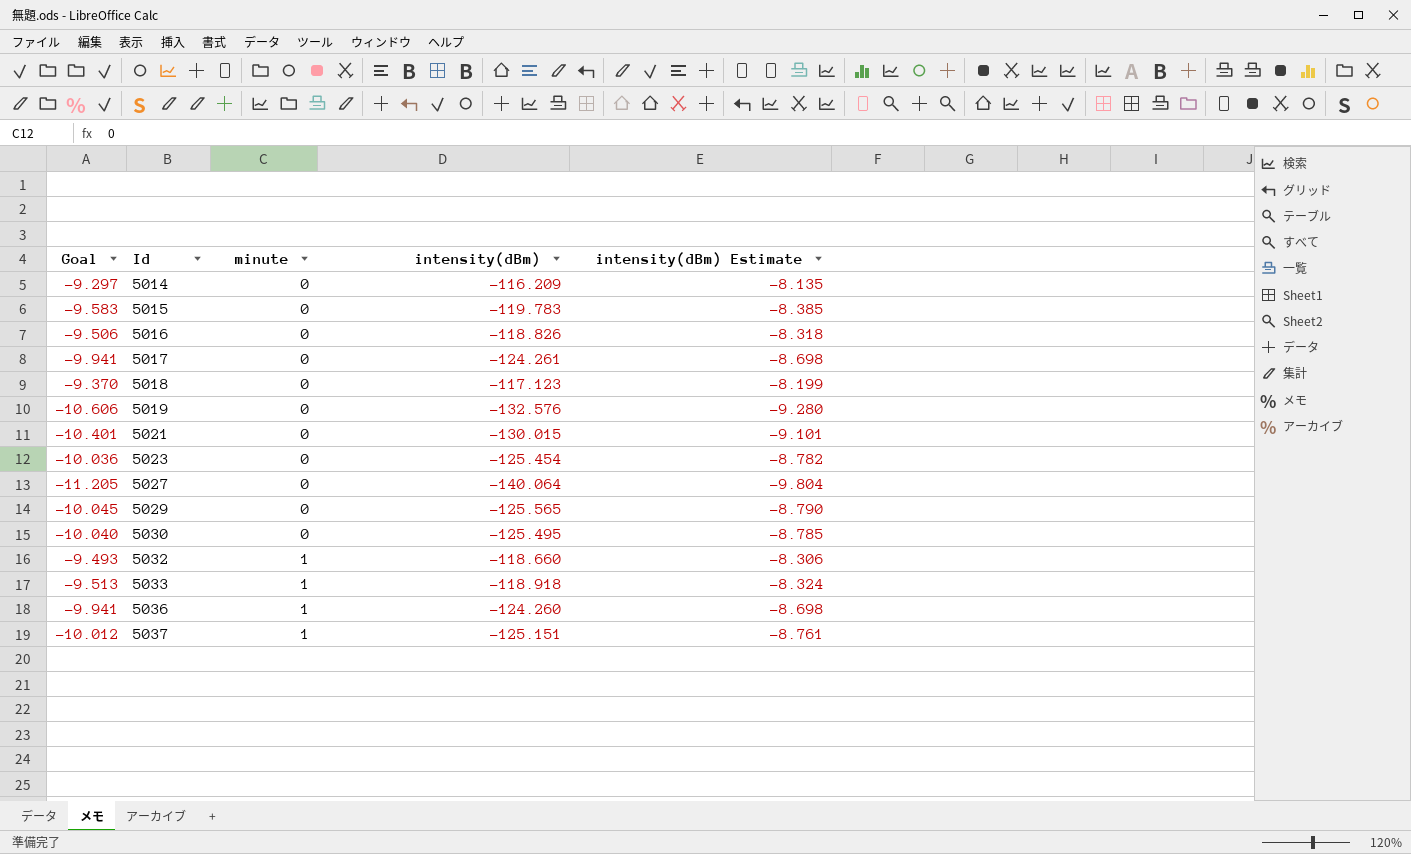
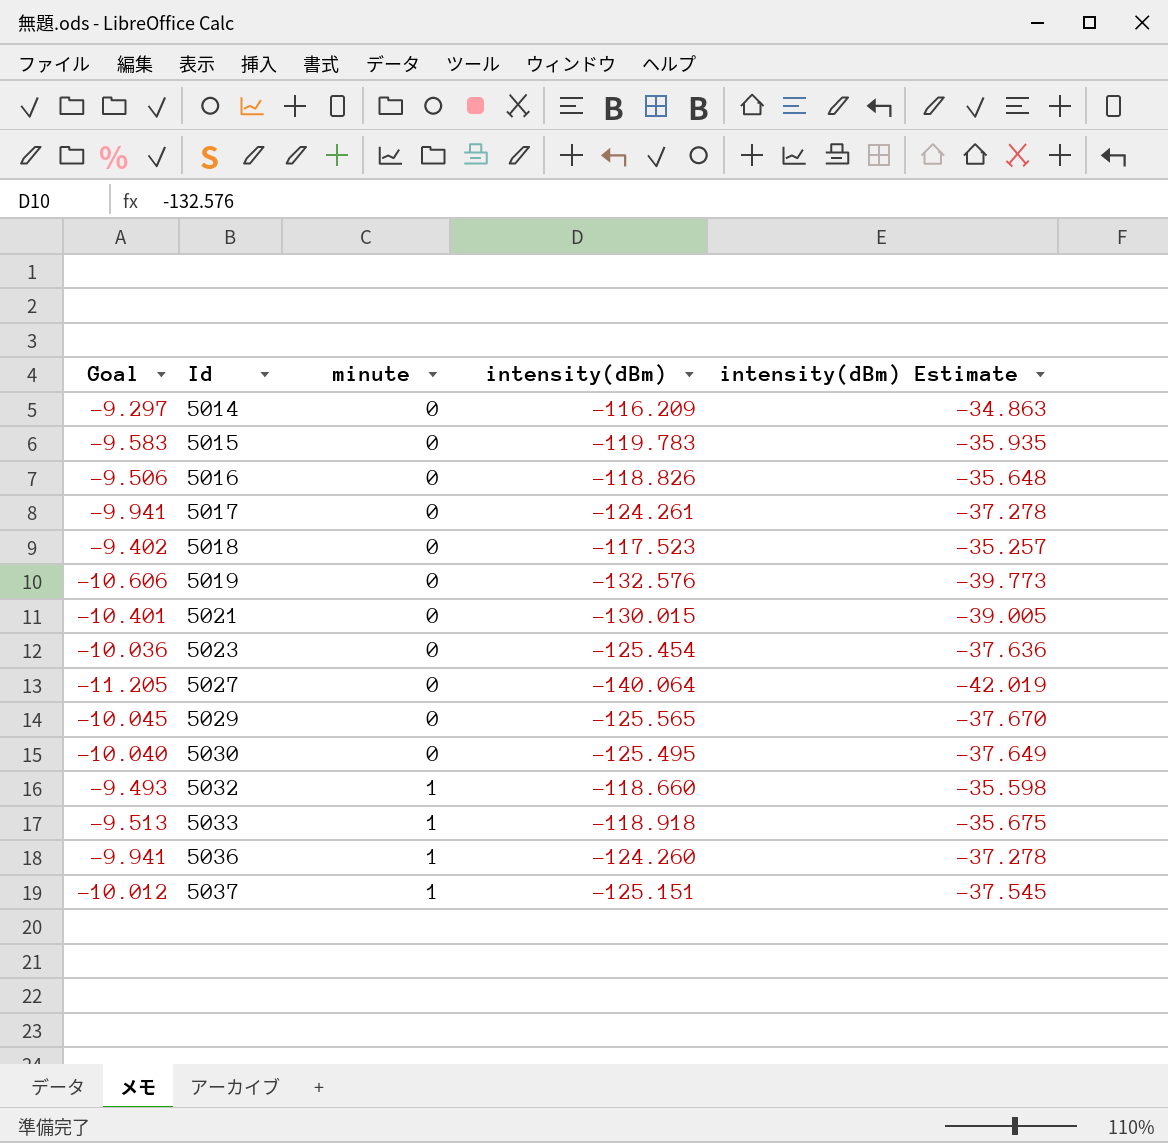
column intensity(dBm) Estimate | formula: [intensity(dBm)] * 0.07 -> [intensity(dBm)] * 0.3
5018 | Goal: -9.370 -> -9.402
5018 | intensity(dBm): -117.123 -> -117.523

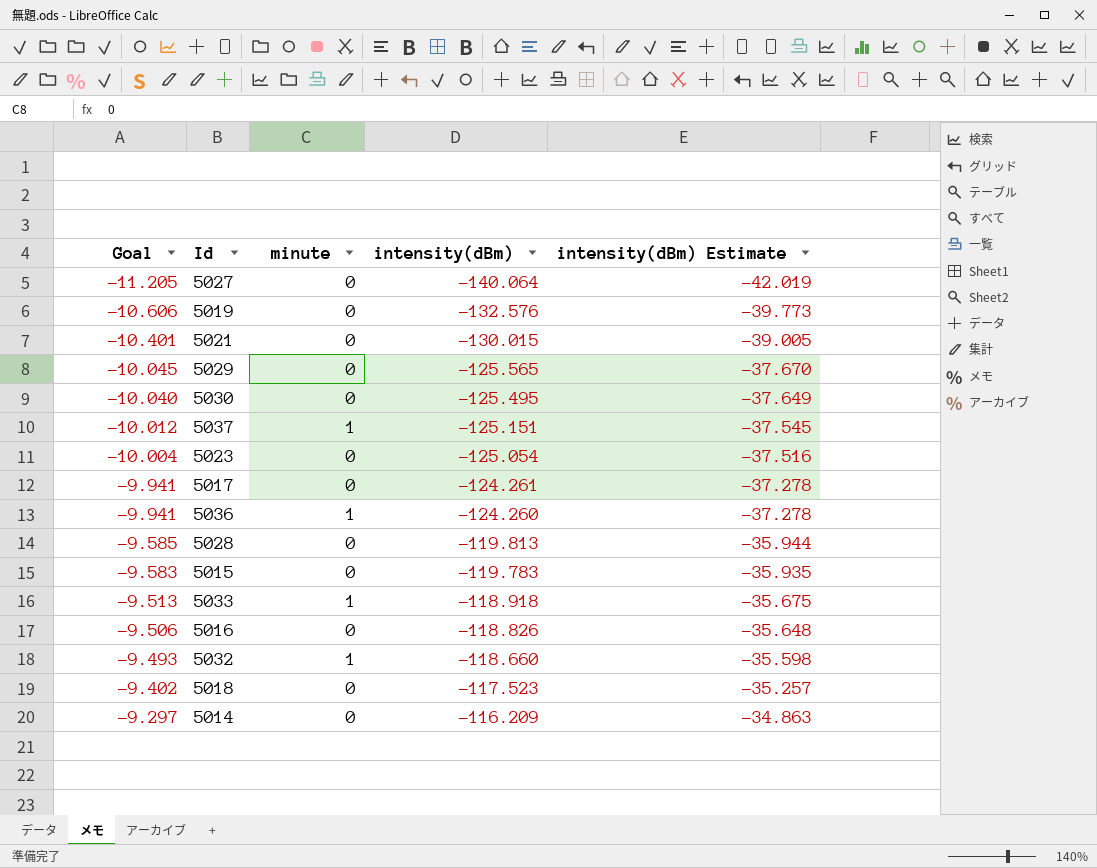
row order: Id ascending -> Goal ascending
5023 | Goal: -10.036 -> -10.004
5023 | intensity(dBm): -125.454 -> -125.054
5023 | intensity(dBm) Estimate: -37.636 -> -37.516
row 5028: none -> -9.585 | 0 | -119.813 | -35.944

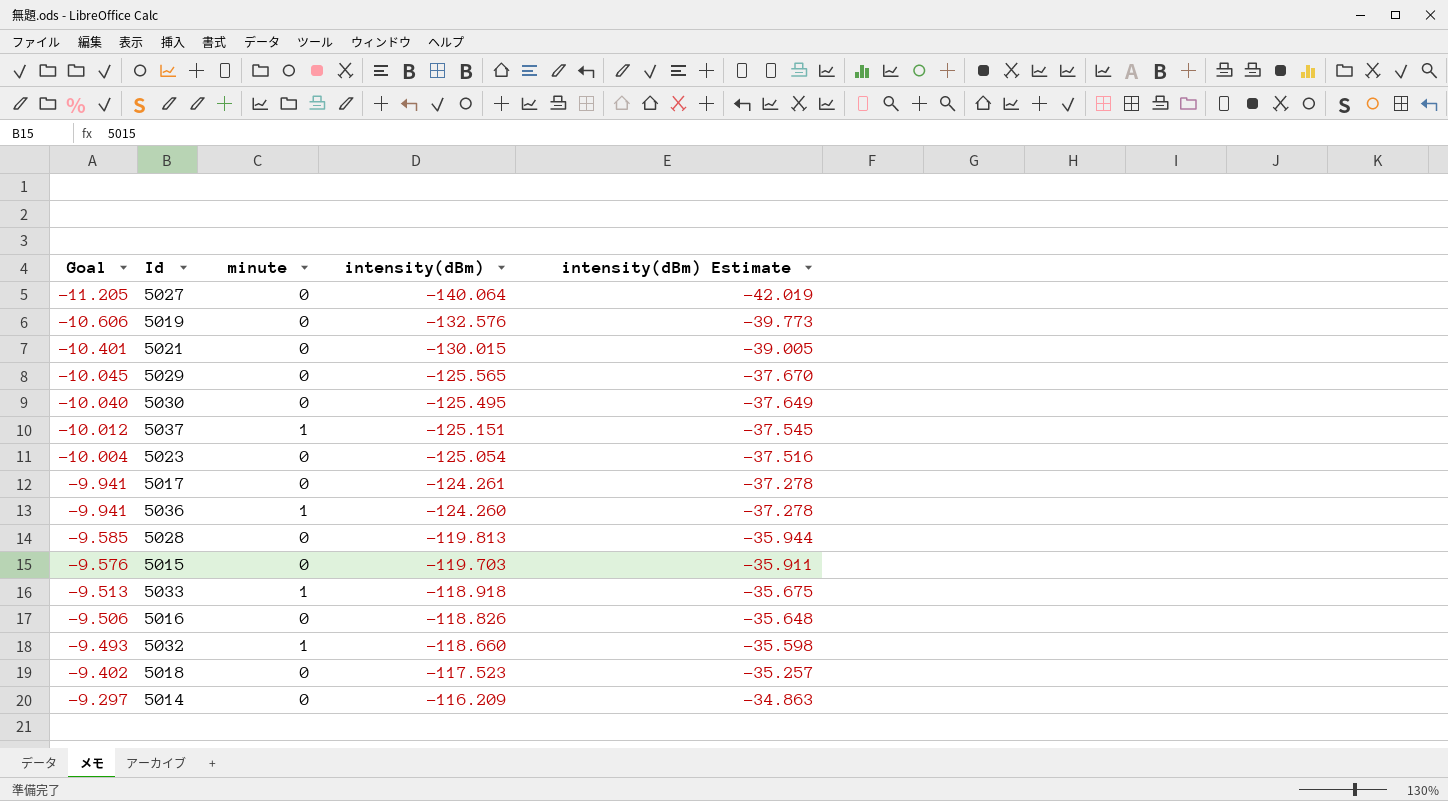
5015 | Goal: -9.583 -> -9.576
5015 | intensity(dBm): -119.783 -> -119.703
5015 | intensity(dBm) Estimate: -35.935 -> -35.911

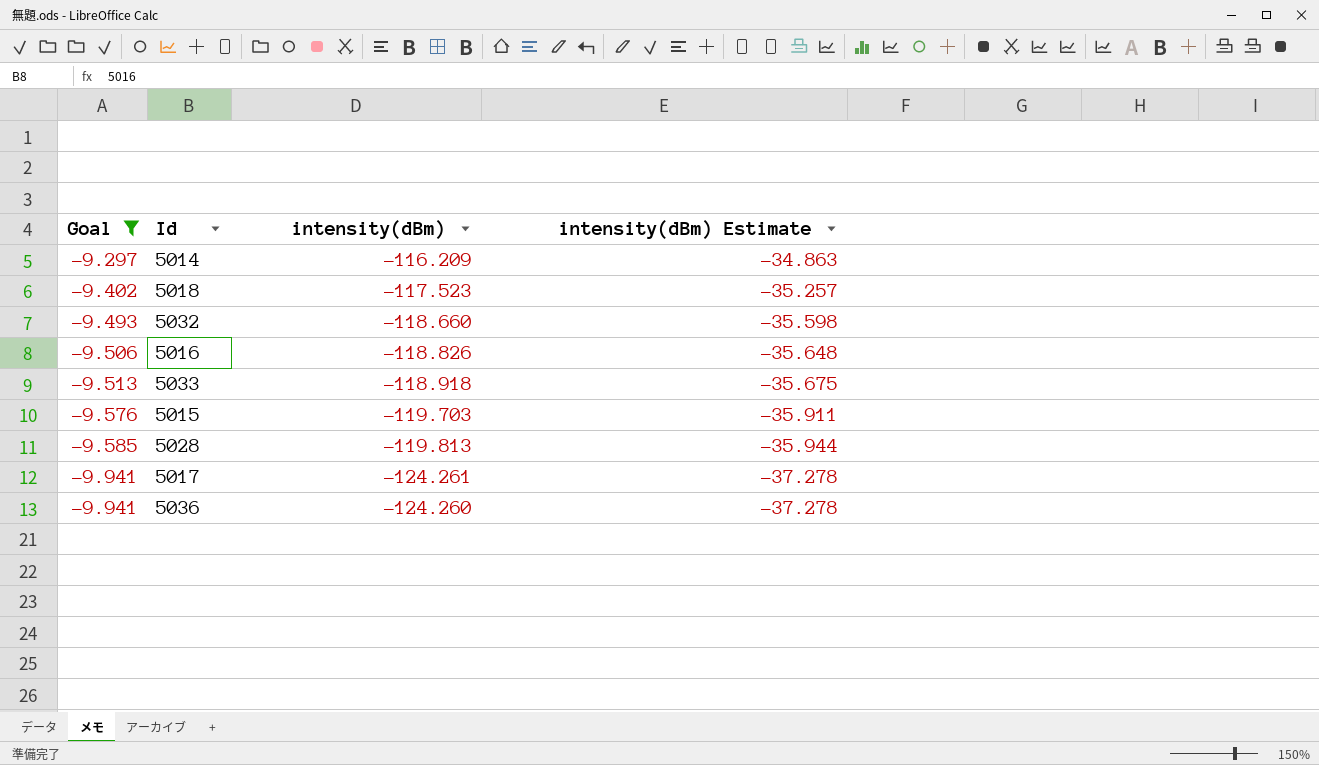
filter: none -> Goal >= -9.941
row order: Goal ascending -> Goal descending
column minute | position: 3 -> none

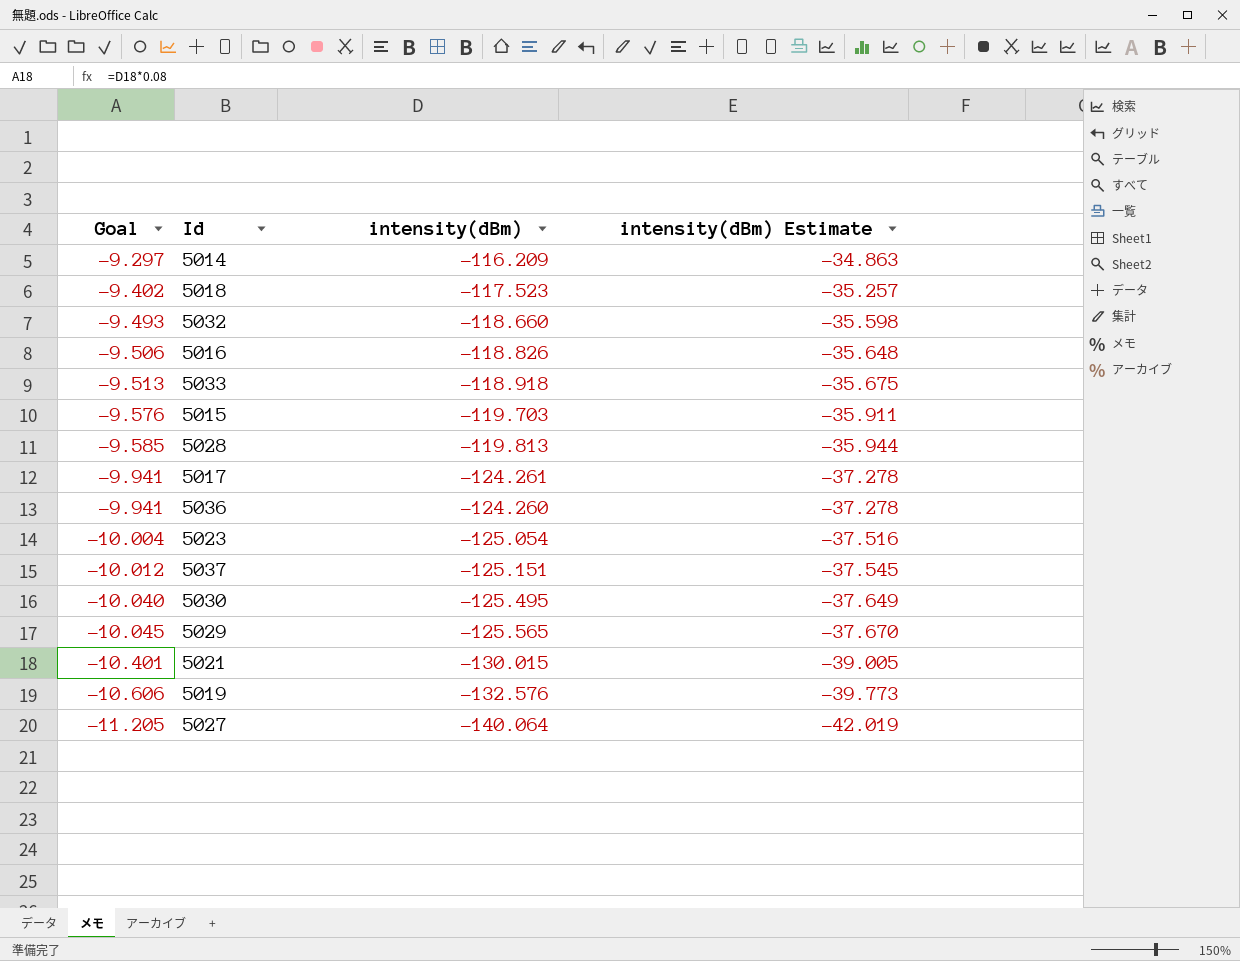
filter: Goal >= -9.941 -> none

